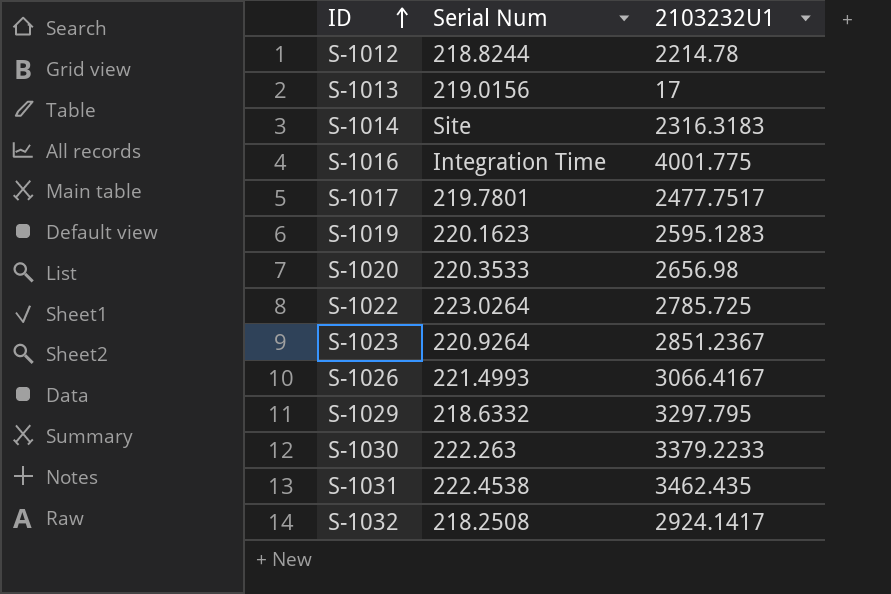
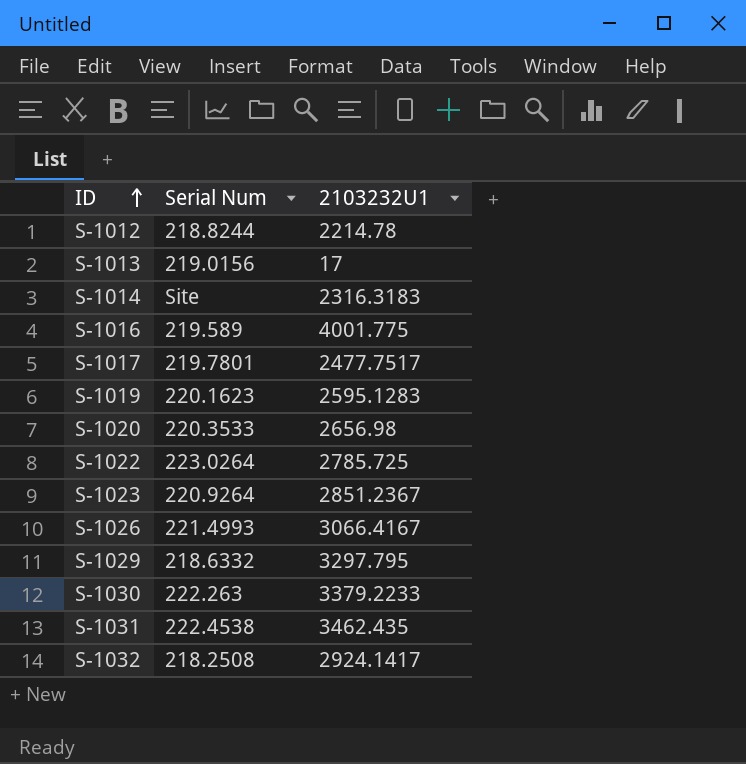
S-1016 | Serial Num: Integration Time -> 219.589

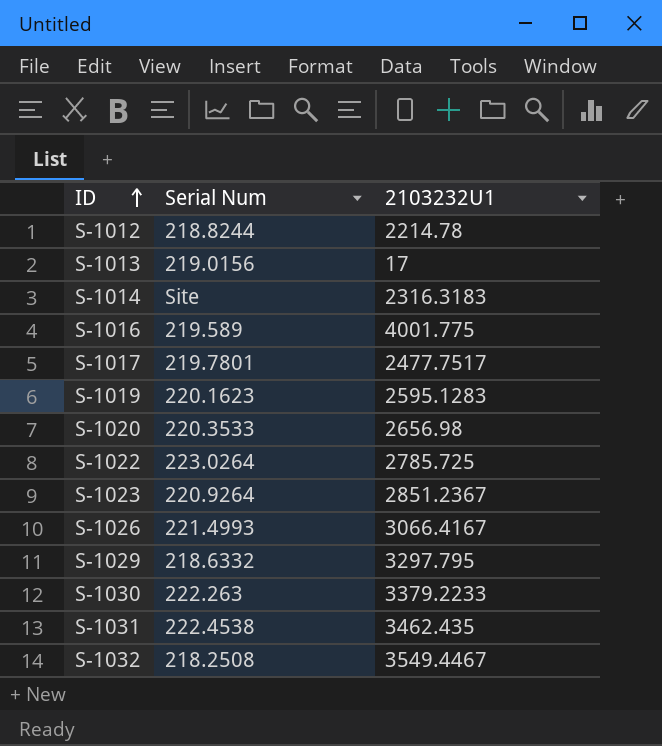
S-1032 | 2103232U1: 2924.1417 -> 3549.4467

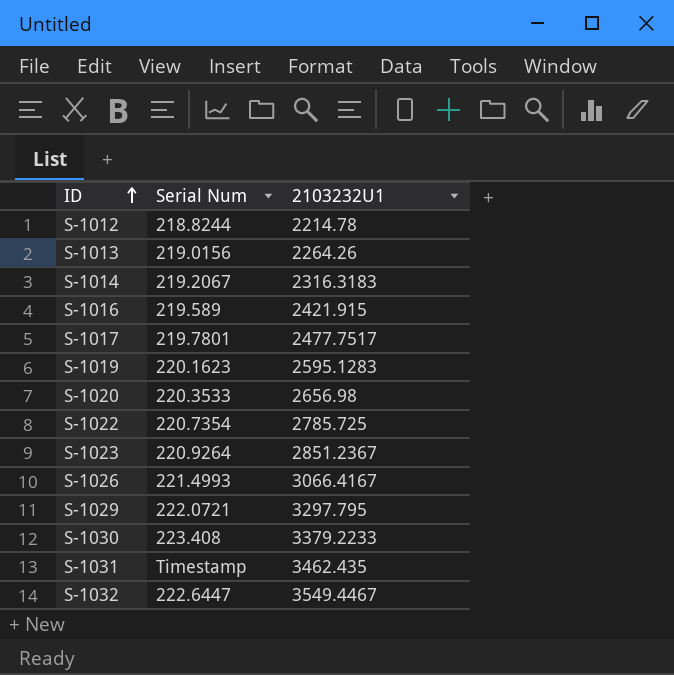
S-1013 | 2103232U1: 17 -> 2264.26
S-1014 | Serial Num: Site -> 219.2067
S-1016 | 2103232U1: 4001.775 -> 2421.915
S-1022 | Serial Num: 223.0264 -> 220.7354
S-1029 | Serial Num: 218.6332 -> 222.0721
S-1030 | Serial Num: 222.263 -> 223.408
S-1031 | Serial Num: 222.4538 -> Timestamp
S-1032 | Serial Num: 218.2508 -> 222.6447

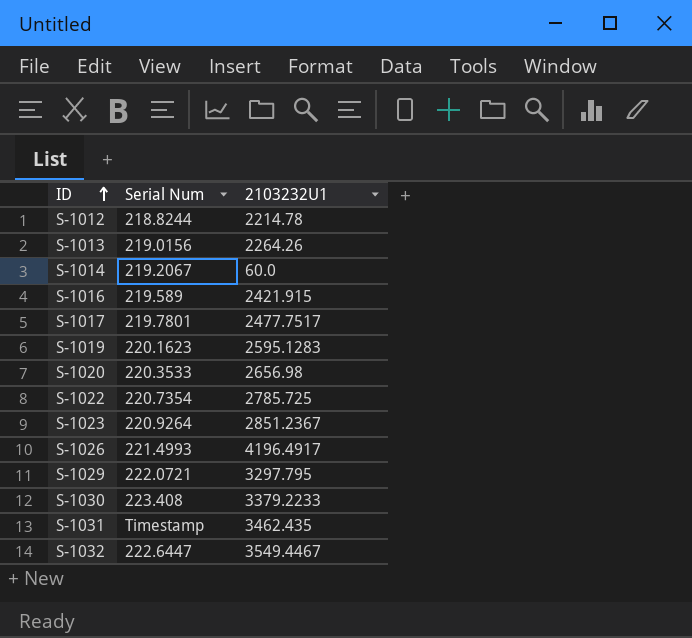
S-1014 | 2103232U1: 2316.3183 -> 60.0
S-1026 | 2103232U1: 3066.4167 -> 4196.4917

